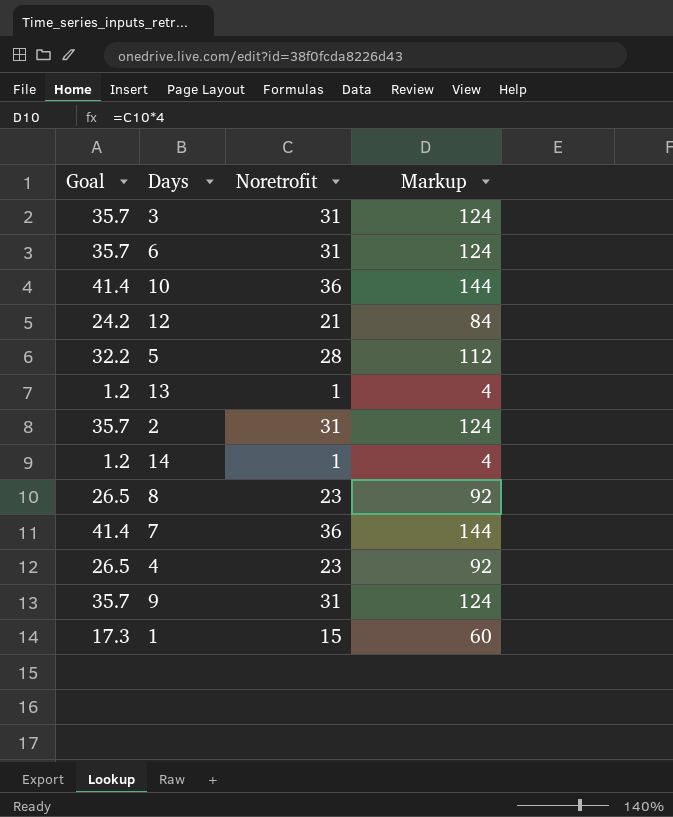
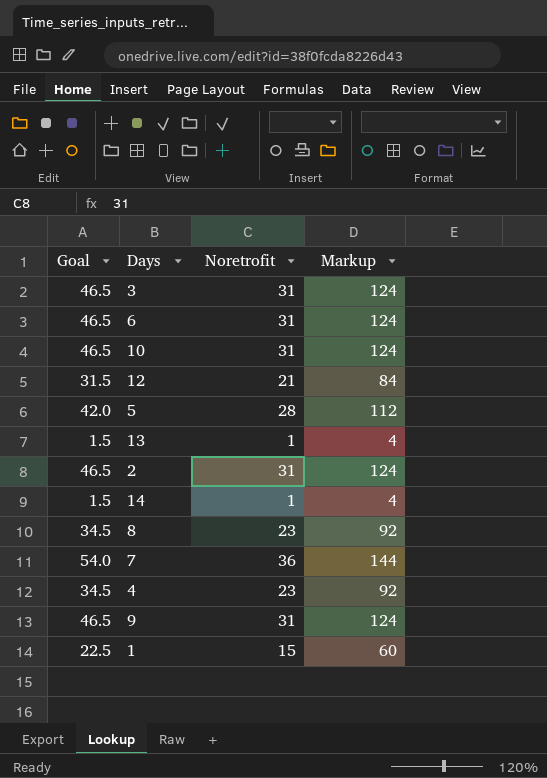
column Goal | formula: [Noretrofit] * 1.15 -> [Noretrofit] * 1.5
10 | Noretrofit: 36 -> 31
10 | Markup: 144 -> 124

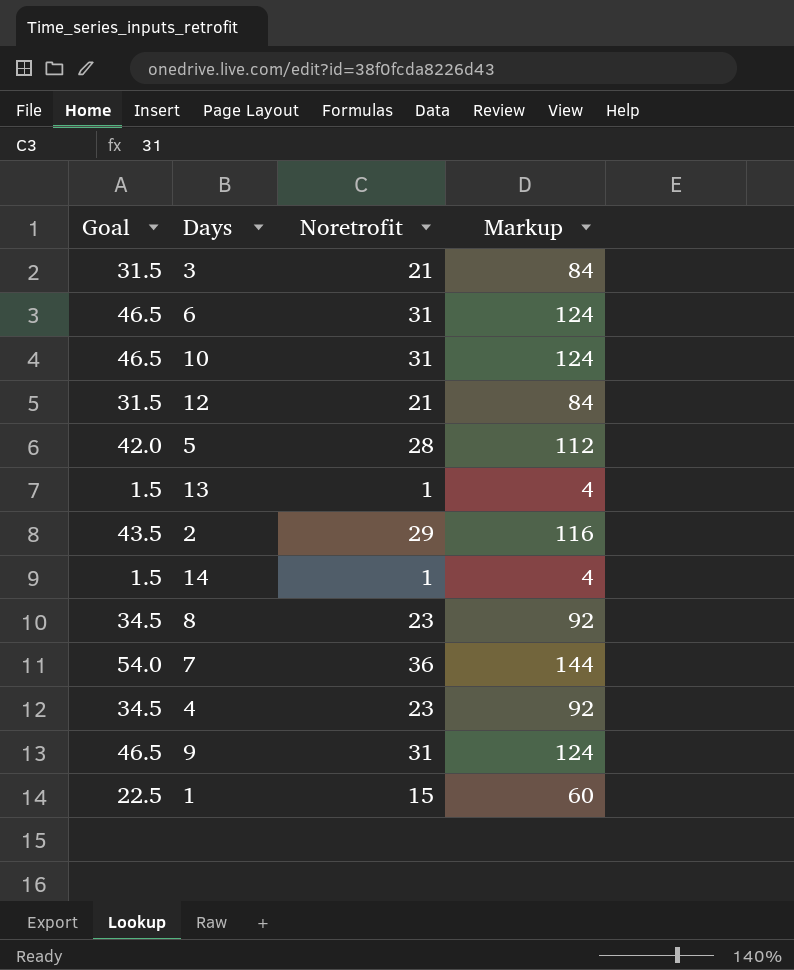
3 | Goal: 46.5 -> 31.5
3 | Noretrofit: 31 -> 21
3 | Markup: 124 -> 84
2 | Goal: 46.5 -> 43.5
2 | Noretrofit: 31 -> 29
2 | Markup: 124 -> 116

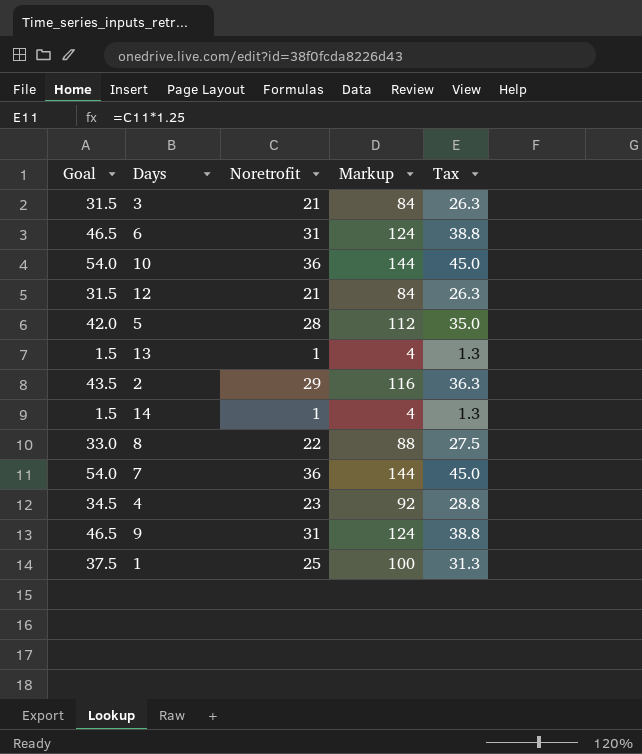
column Tax | formula: none -> [Noretrofit] * 1.25
10 | Goal: 46.5 -> 54.0
10 | Noretrofit: 31 -> 36
10 | Markup: 124 -> 144
8 | Goal: 34.5 -> 33.0
8 | Noretrofit: 23 -> 22
8 | Markup: 92 -> 88
1 | Goal: 22.5 -> 37.5
1 | Noretrofit: 15 -> 25
1 | Markup: 60 -> 100

